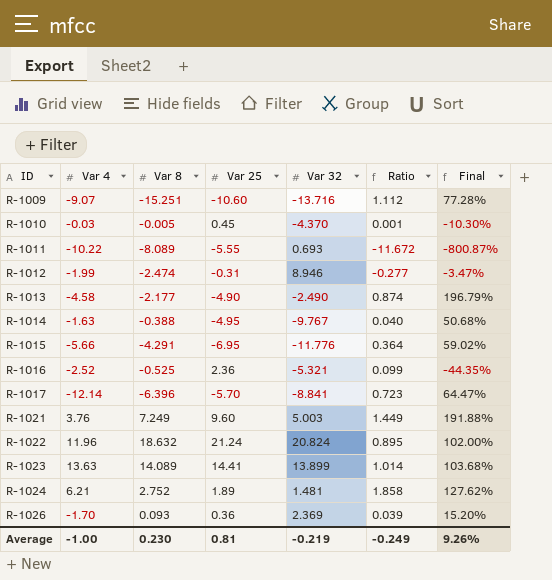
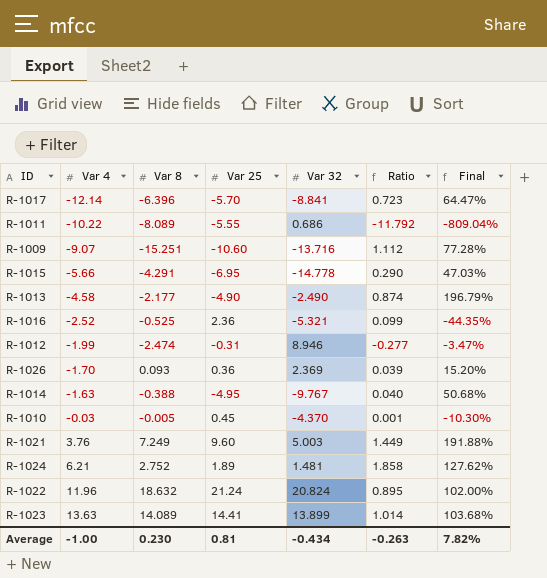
row order: ID ascending -> Var 4 ascending
R-1011 | Var 32: 0.693 -> 0.686
R-1011 | Ratio: -11.672 -> -11.792
R-1011 | Final: -800.87% -> -809.04%
R-1015 | Var 32: -11.776 -> -14.778
R-1015 | Ratio: 0.364 -> 0.290
R-1015 | Final: 59.02% -> 47.03%
Average | Var 32: -0.219 -> -0.434
Average | Ratio: -0.249 -> -0.263
Average | Final: 9.26% -> 7.82%

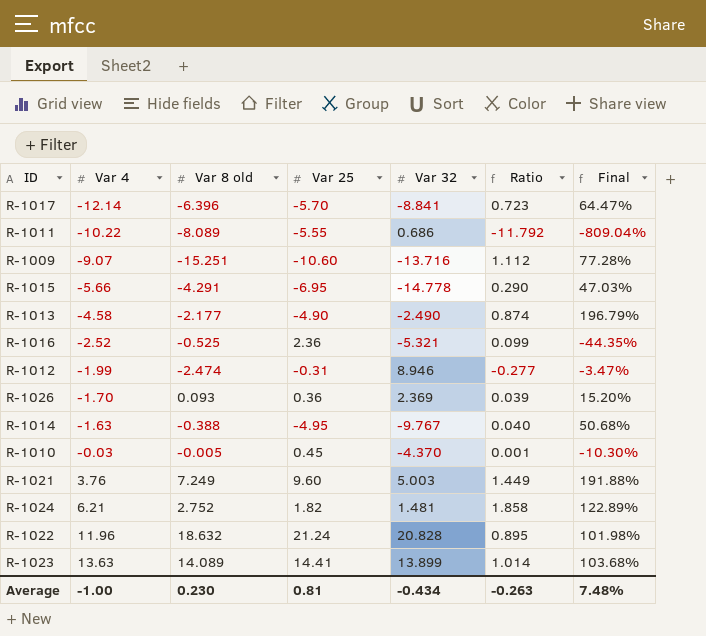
column name: Var 8 -> Var 8 old
R-1024 | Var 25: 1.89 -> 1.82
R-1024 | Final: 127.62% -> 122.89%
R-1022 | Var 32: 20.824 -> 20.828
R-1022 | Final: 102.00% -> 101.98%
Average | Final: 7.82% -> 7.48%

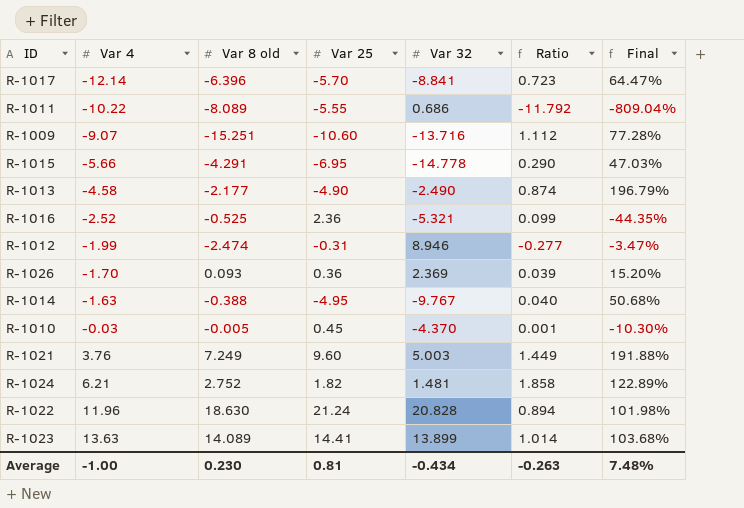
R-1022 | Var 8 old: 18.632 -> 18.630
R-1022 | Ratio: 0.895 -> 0.894

